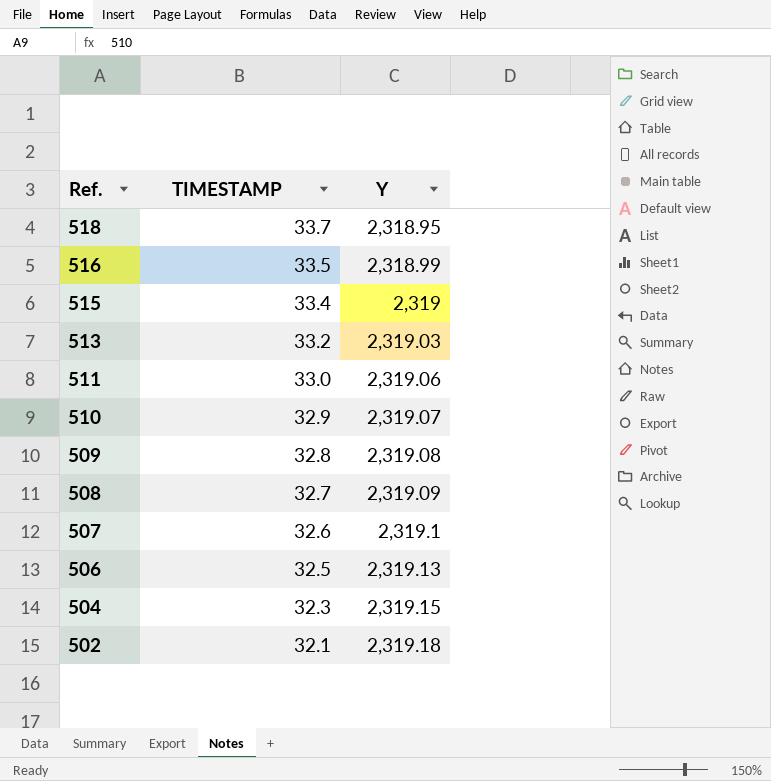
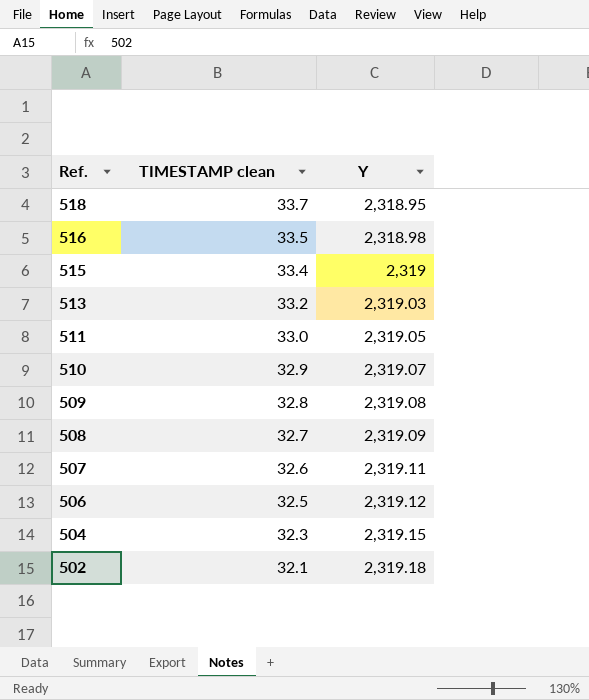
column name: TIMESTAMP -> TIMESTAMP clean
516 | Y: 2,318.99 -> 2,318.98
511 | Y: 2,319.06 -> 2,319.05
507 | Y: 2,319.1 -> 2,319.11
506 | Y: 2,319.13 -> 2,319.12

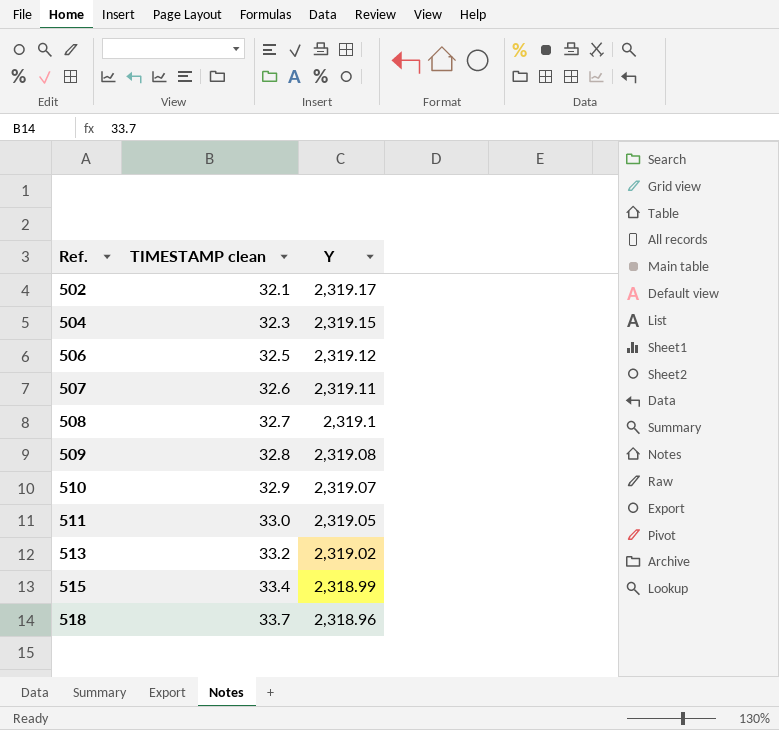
row order: Ref. descending -> Ref. ascending
row 516: 33.5 | 2,318.98 -> none
502 | Y: 2,319.18 -> 2,319.17
508 | Y: 2,319.09 -> 2,319.1
513 | Y: 2,319.03 -> 2,319.02
515 | Y: 2,319 -> 2,318.99
518 | Y: 2,318.95 -> 2,318.96

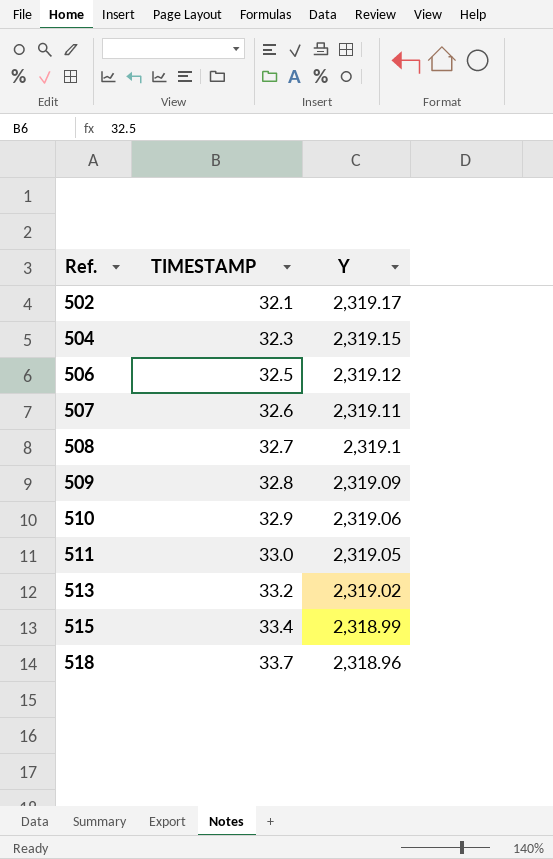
column name: TIMESTAMP clean -> TIMESTAMP
509 | Y: 2,319.08 -> 2,319.09
510 | Y: 2,319.07 -> 2,319.06

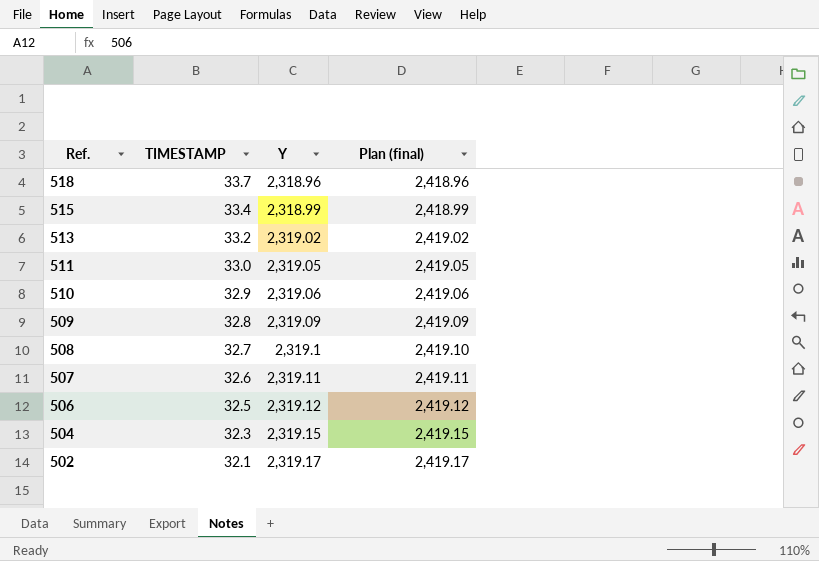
row order: Ref. ascending -> Ref. descending
column Plan (final) | formula: none -> [Y] + 100

